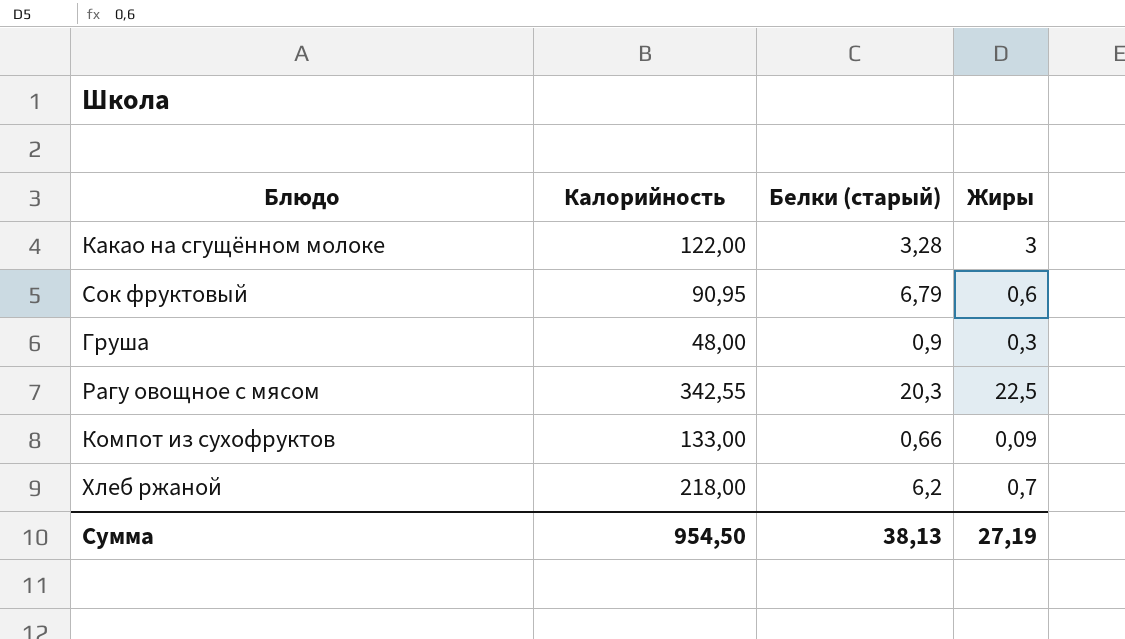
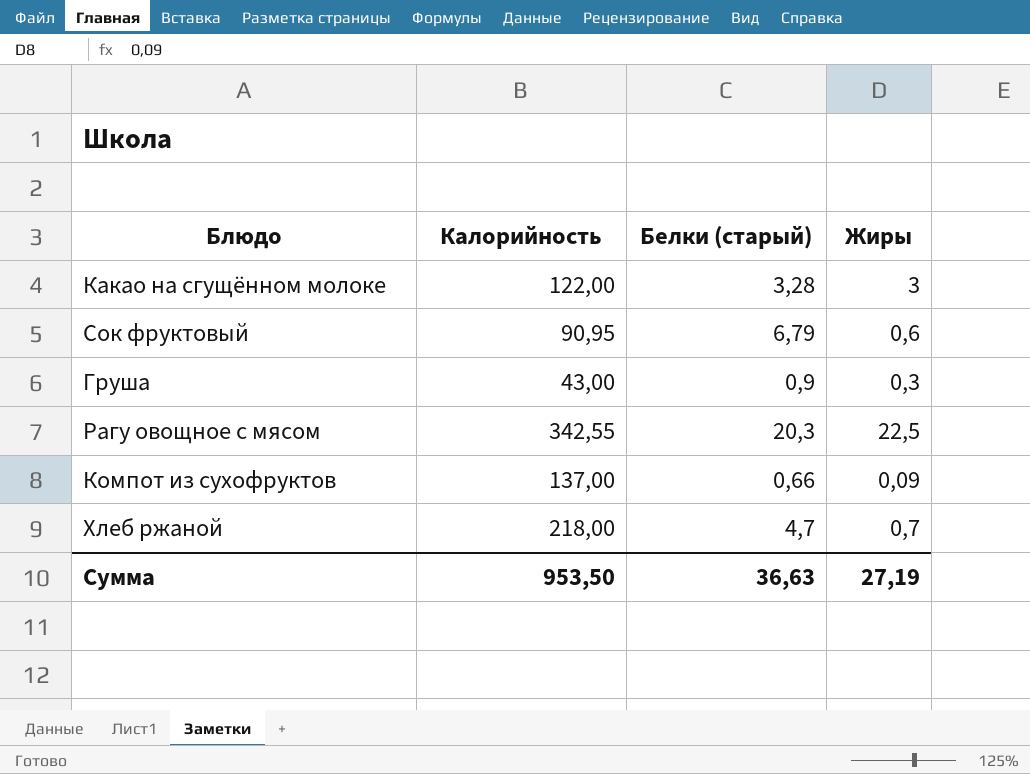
Груша | Калорийность: 48,00 -> 43,00
Компот из сухофруктов | Калорийность: 133,00 -> 137,00
Хлеб ржаной | Белки (старый): 6,2 -> 4,7
Сумма | Калорийность: 954,50 -> 953,50
Сумма | Белки (старый): 38,13 -> 36,63

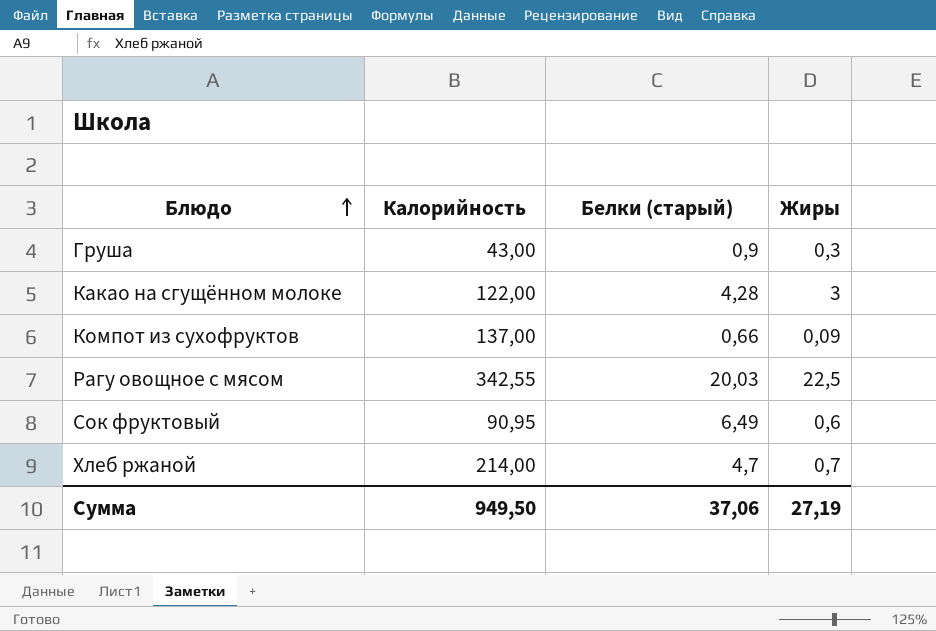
row order: none -> Блюдо ascending
Какао на сгущённом молоке | Белки (старый): 3,28 -> 4,28
Рагу овощное с мясом | Белки (старый): 20,3 -> 20,03
Сок фруктовый | Белки (старый): 6,79 -> 6,49
Хлеб ржаной | Калорийность: 218,00 -> 214,00
Сумма | Калорийность: 953,50 -> 949,50
Сумма | Белки (старый): 36,63 -> 37,06

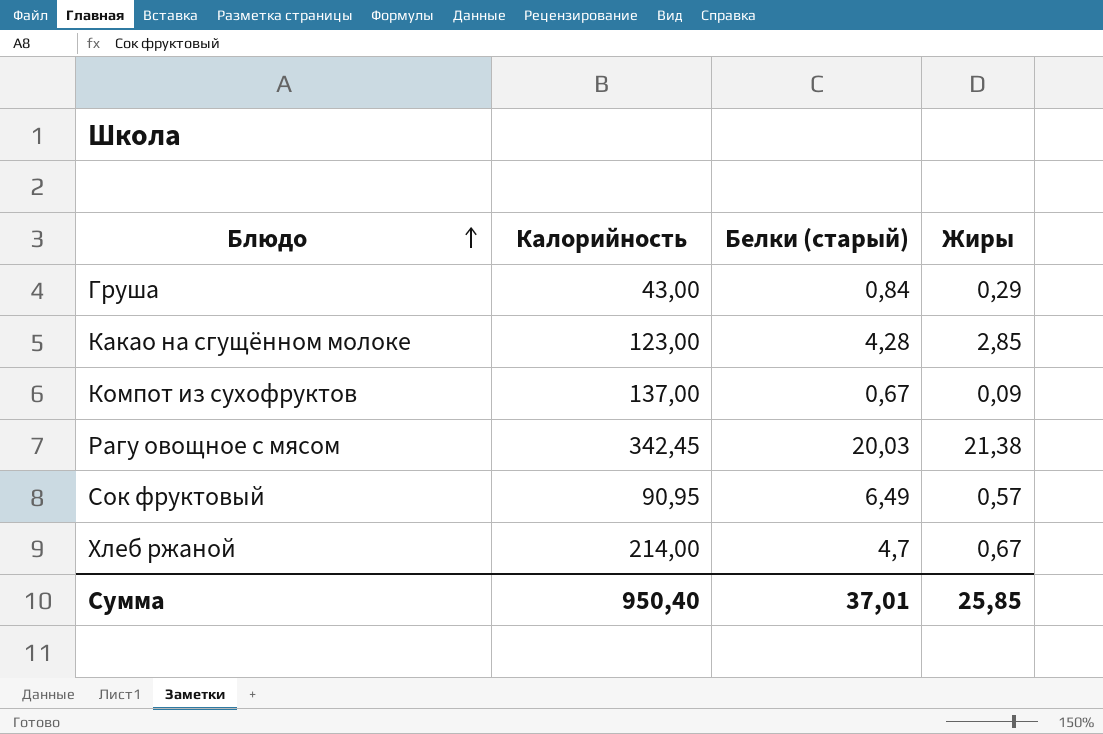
Груша | Белки (старый): 0,9 -> 0,84
Груша | Жиры: 0,3 -> 0,29
Какао на сгущённом молоке | Калорийность: 122,00 -> 123,00
Какао на сгущённом молоке | Жиры: 3 -> 2,85
Компот из сухофруктов | Белки (старый): 0,66 -> 0,67
Рагу овощное с мясом | Калорийность: 342,55 -> 342,45
Рагу овощное с мясом | Жиры: 22,5 -> 21,38
Сок фруктовый | Жиры: 0,6 -> 0,57
Хлеб ржаной | Жиры: 0,7 -> 0,67
Сумма | Калорийность: 949,50 -> 950,40
Сумма | Белки (старый): 37,06 -> 37,01
Сумма | Жиры: 27,19 -> 25,85

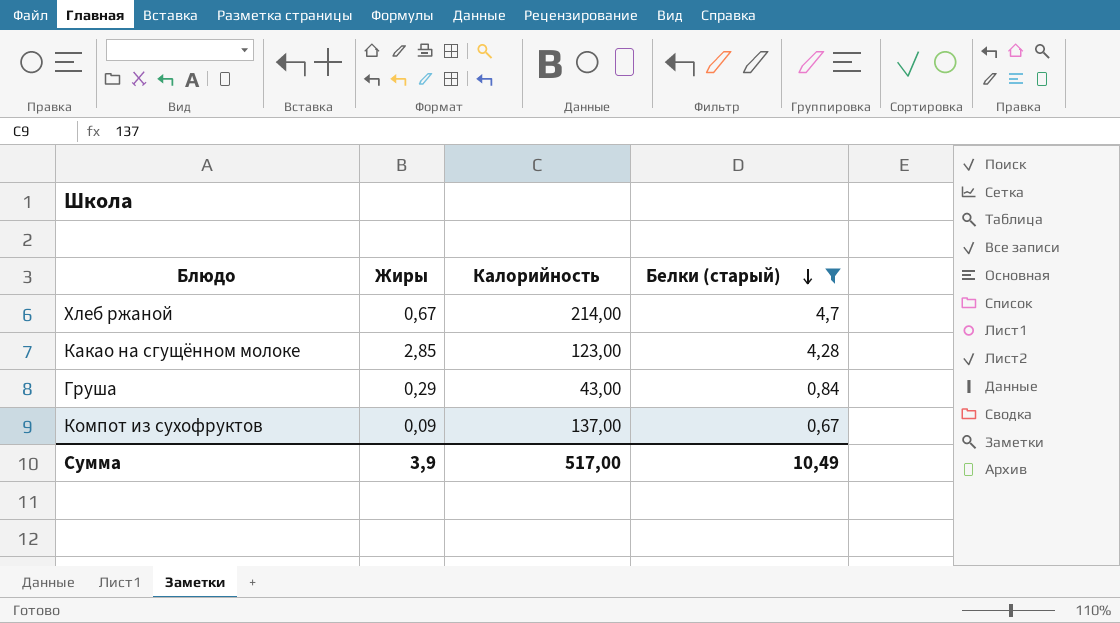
filter: none -> Белки (старый) <= 4,7
row order: Блюдо ascending -> Белки (старый) descending
column Жиры | position: 4 -> 2
Сумма | Жиры: 25,85 -> 3,9
Сумма | Калорийность: 950,40 -> 517,00
Сумма | Белки (старый): 37,01 -> 10,49

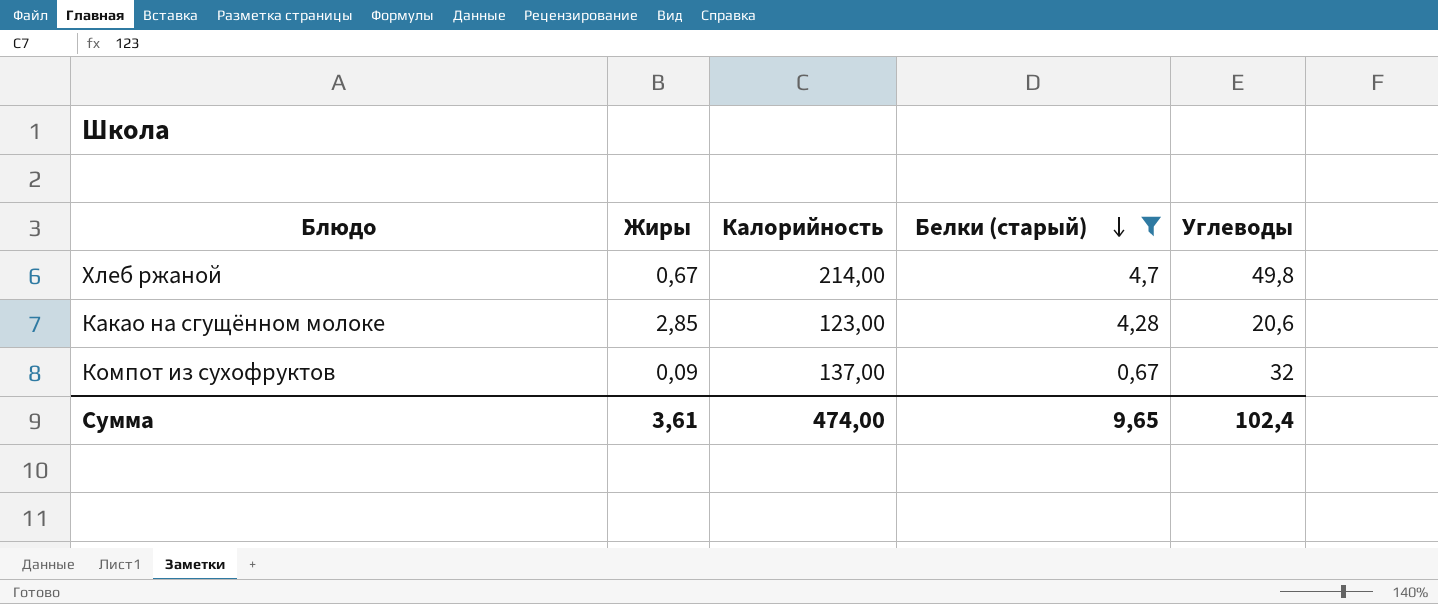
column Углеводы | position: none -> 5
row Груша: 0,29 | 43,00 | 0,84 -> none
Сумма | Жиры: 3,9 -> 3,61
Сумма | Калорийность: 517,00 -> 474,00
Сумма | Белки (старый): 10,49 -> 9,65

